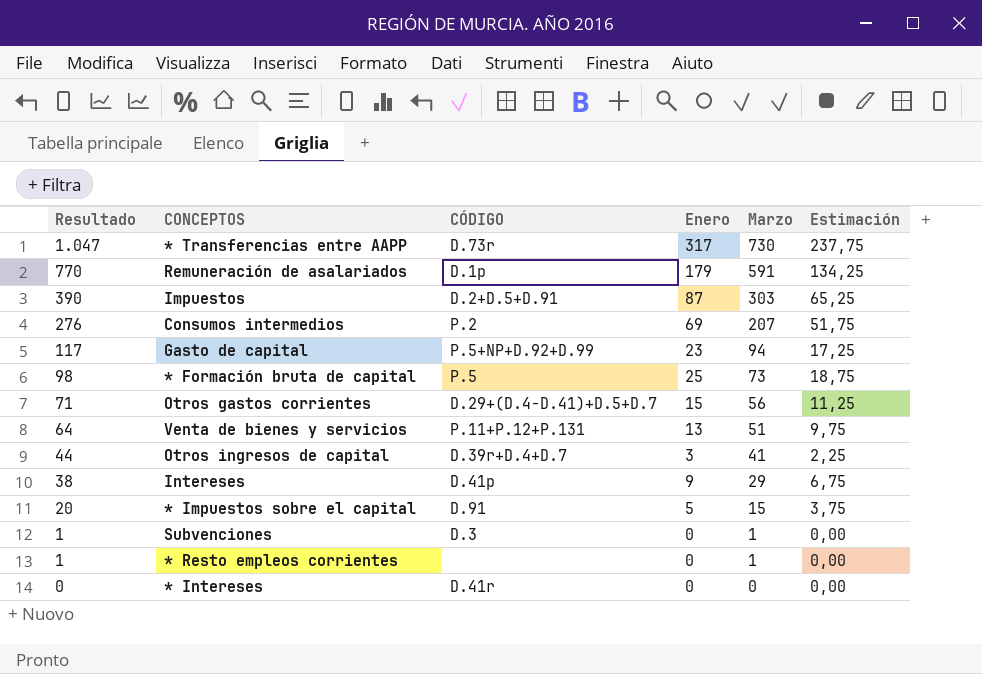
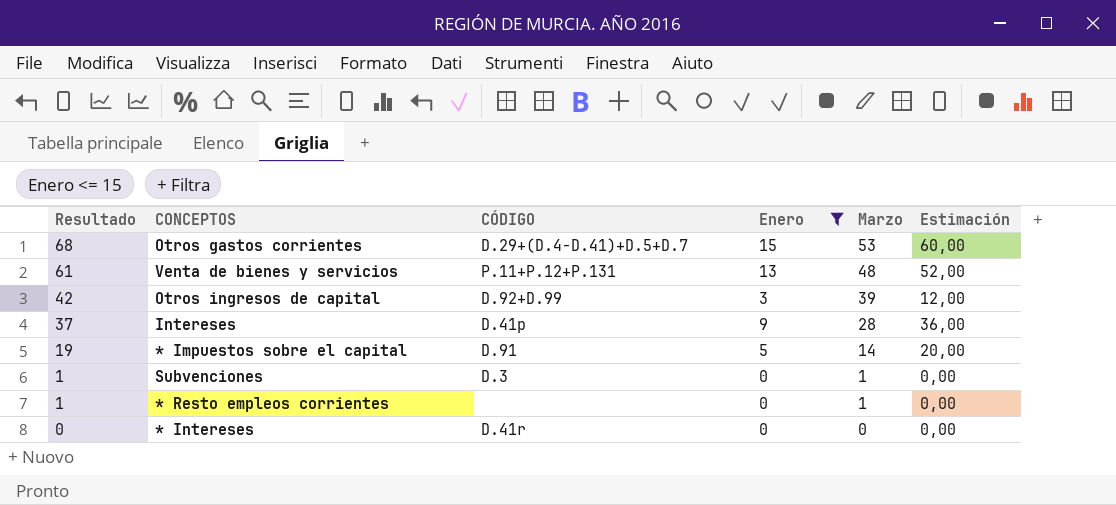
filter: none -> Enero <= 15
column Estimación | formula: [Enero] * 0,75 -> [Enero] * 4
Otros gastos corrientes | Resultado: 71 -> 68
Otros gastos corrientes | Marzo: 56 -> 53
Venta de bienes y servicios | Resultado: 64 -> 61
Venta de bienes y servicios | Marzo: 51 -> 48
Otros ingresos de capital | Resultado: 44 -> 42
Otros ingresos de capital | CÓDIGO: D.39r+D.4+D.7 -> D.92+D.99
Otros ingresos de capital | Marzo: 41 -> 39
Intereses | Resultado: 38 -> 37
Intereses | Marzo: 29 -> 28
* Impuestos sobre el capital | Resultado: 20 -> 19
* Impuestos sobre el capital | Marzo: 15 -> 14

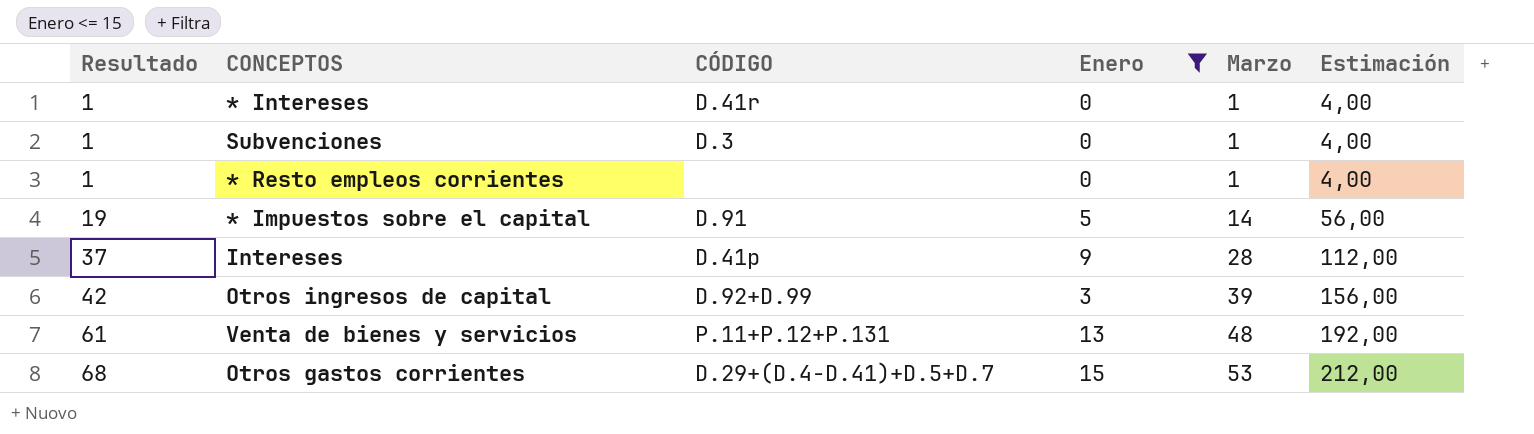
row order: Resultado descending -> Resultado ascending
column Estimación | formula: [Enero] * 4 -> [Marzo] * 4
* Intereses | Resultado: 0 -> 1
* Intereses | Marzo: 0 -> 1

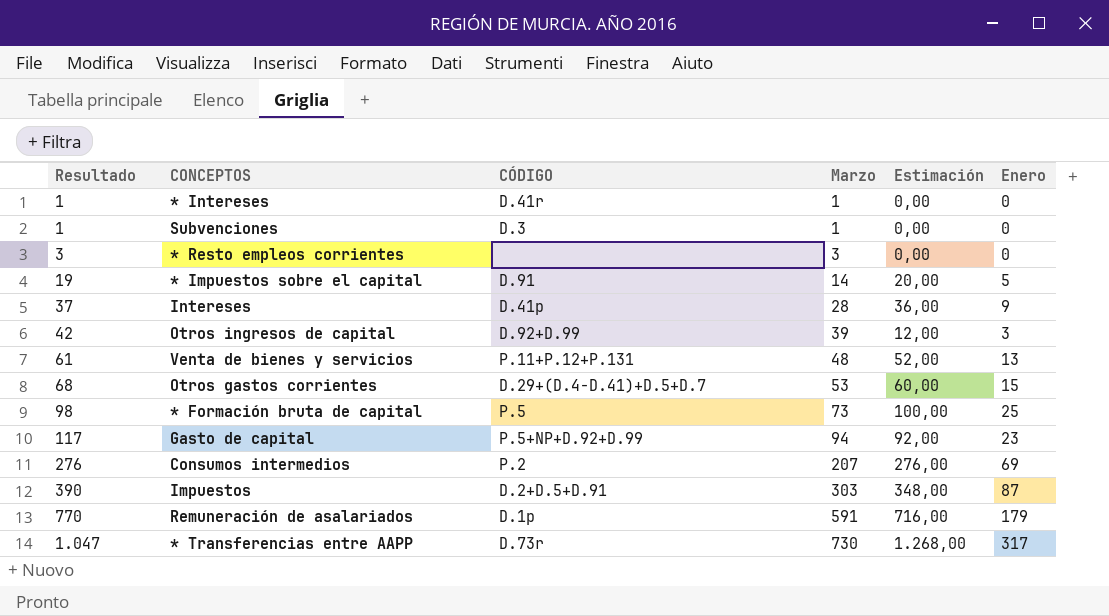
filter: Enero <= 15 -> none
column Estimación | formula: [Marzo] * 4 -> [Enero] * 4
column Enero | position: 4 -> 6
* Resto empleos corrientes | Resultado: 1 -> 3
* Resto empleos corrientes | Marzo: 1 -> 3

